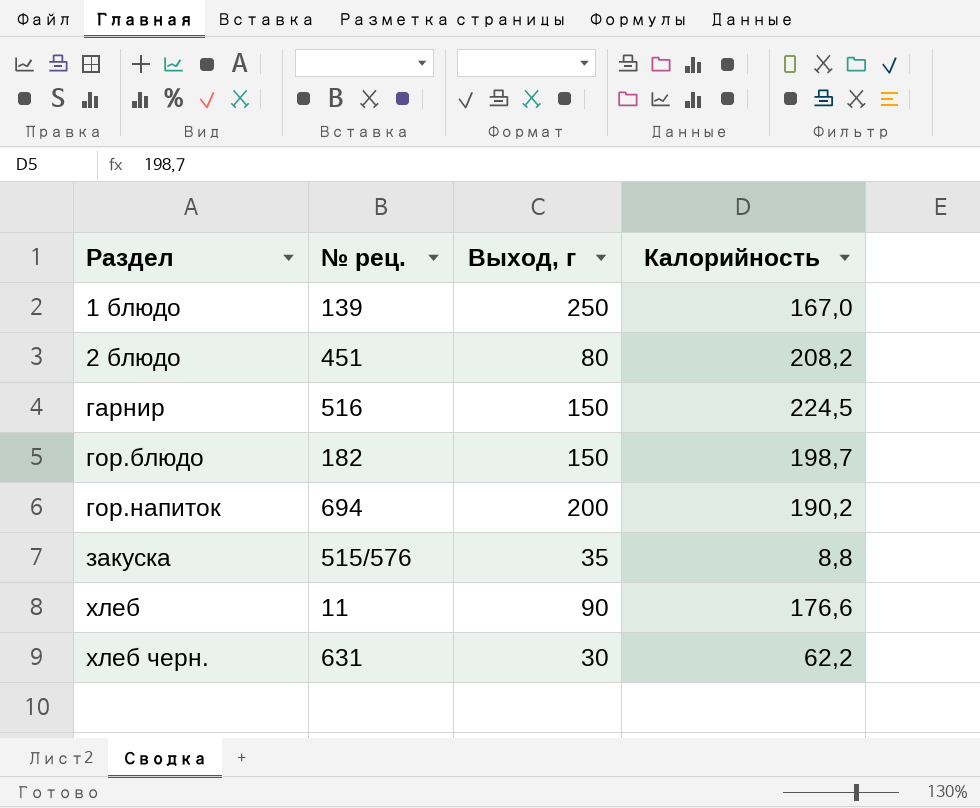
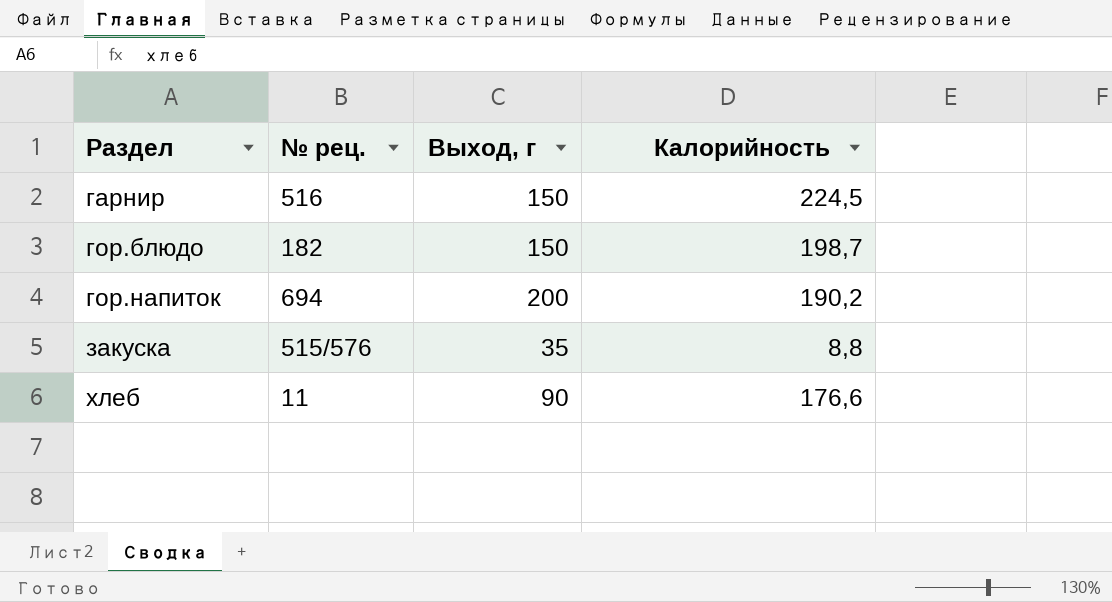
row 1 блюдо: 139 | 250 | 167,0 -> none
row 2 блюдо: 451 | 80 | 208,2 -> none
row хлеб черн.: 631 | 30 | 62,2 -> none

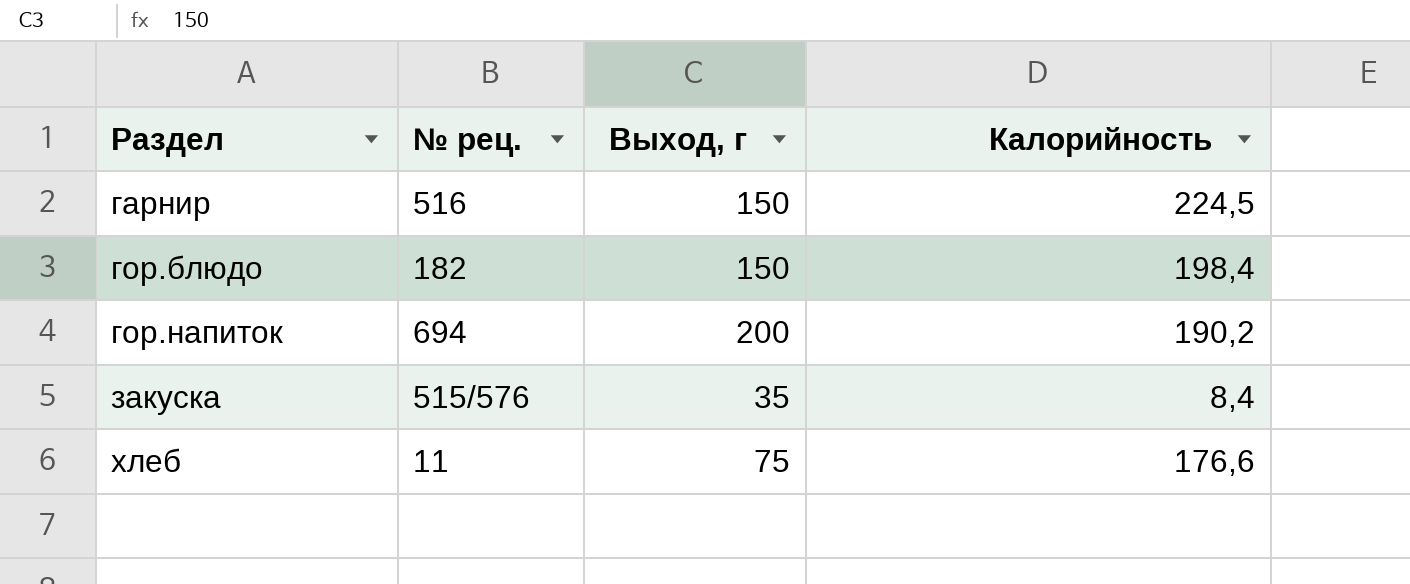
гор.блюдо | Калорийность: 198,7 -> 198,4
закуска | Калорийность: 8,8 -> 8,4
хлеб | Выход, г: 90 -> 75

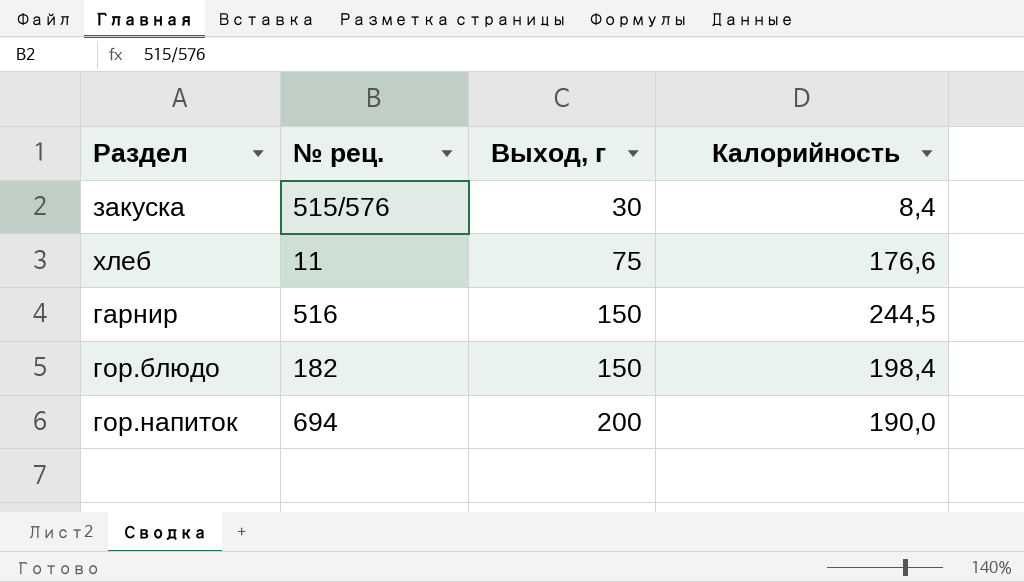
row order: Раздел ascending -> Выход, г ascending
закуска | Выход, г: 35 -> 30
гарнир | Калорийность: 224,5 -> 244,5
гор.напиток | Калорийность: 190,2 -> 190,0

